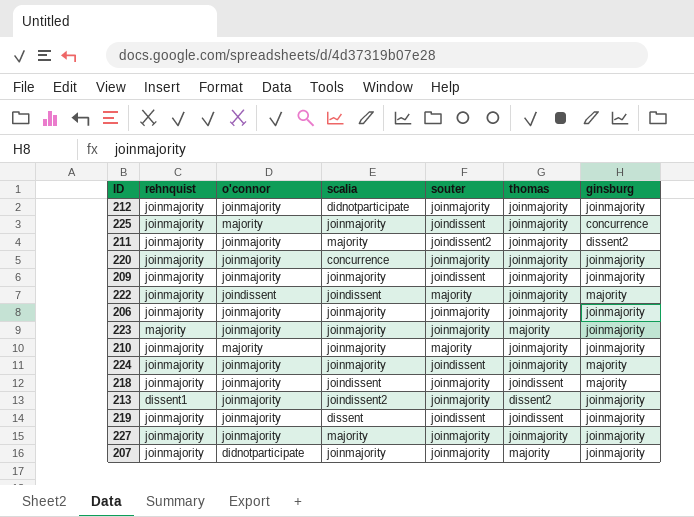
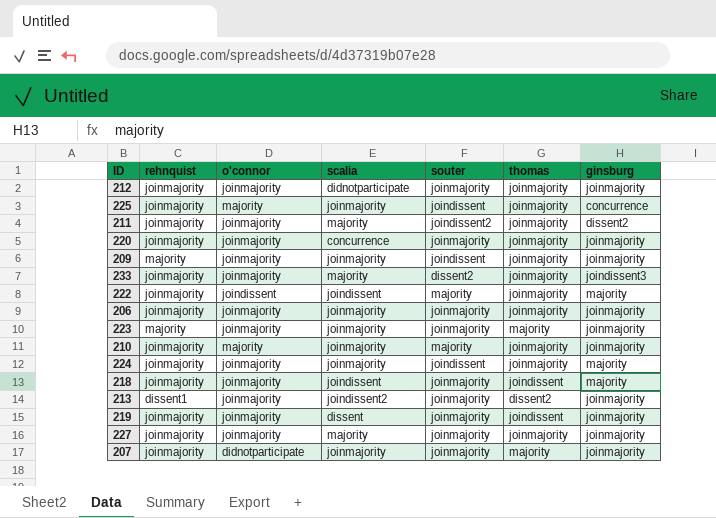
209 | rehnquist: joinmajority -> majority
row 233: none -> joinmajority | joinmajority | majority | dissent2 | joinmajority | joindissent3
219 | souter: joindissent -> joinmajority

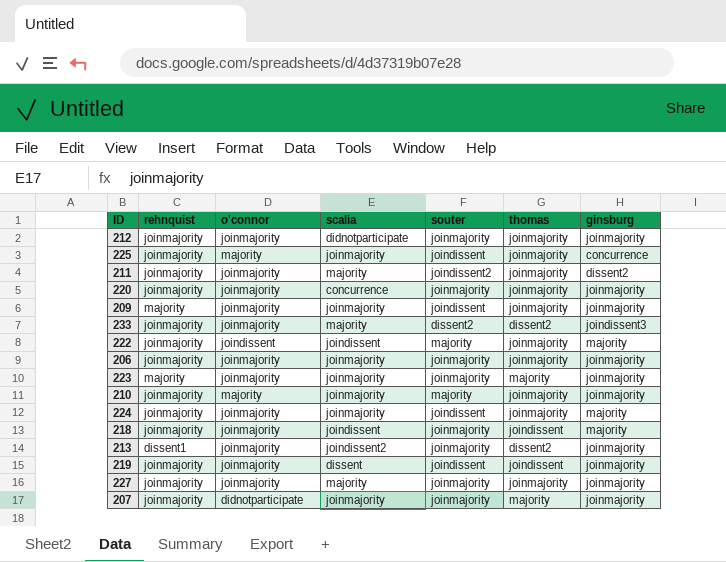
233 | thomas: joinmajority -> dissent2
219 | souter: joinmajority -> joindissent

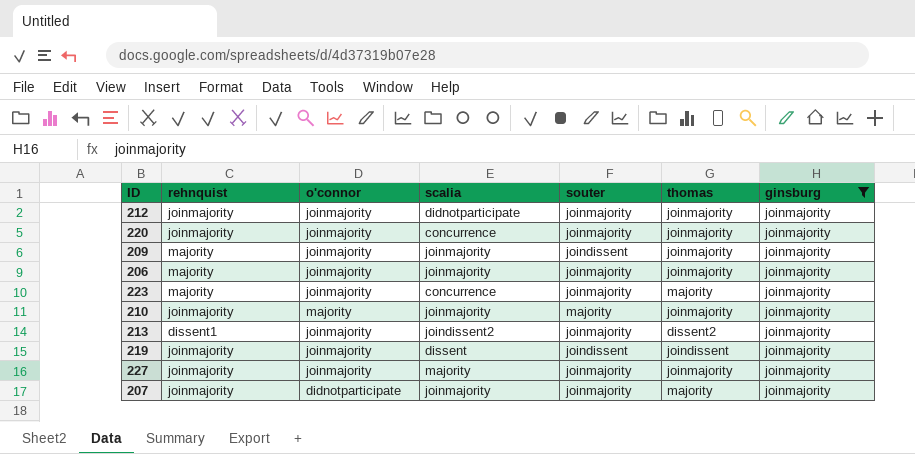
filter: none -> ginsburg = joinmajority
206 | rehnquist: joinmajority -> majority
223 | scalia: joinmajority -> concurrence

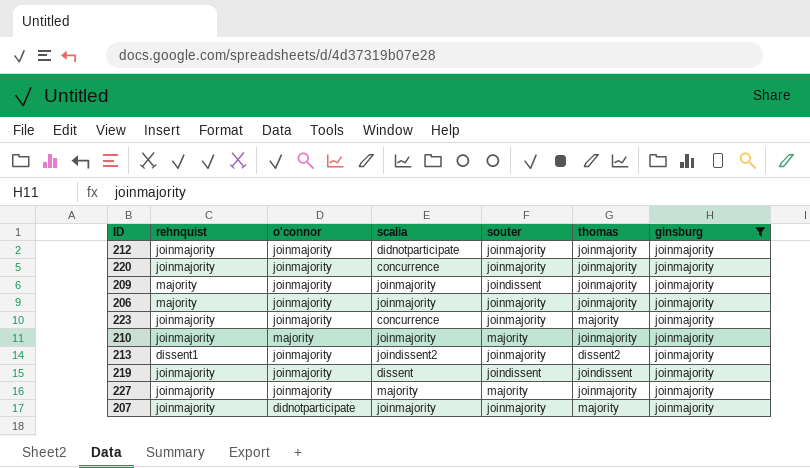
223 | rehnquist: majority -> joinmajority
227 | souter: joinmajority -> majority

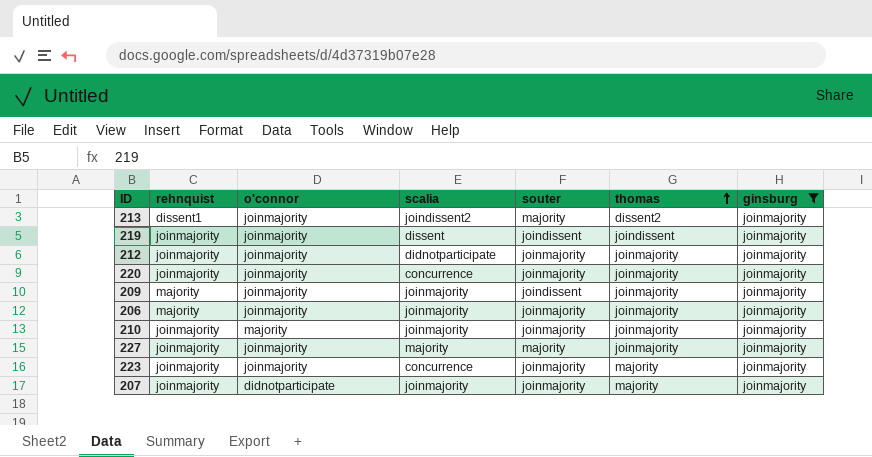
row order: none -> thomas ascending
213 | souter: joinmajority -> majority
210 | souter: majority -> joinmajority

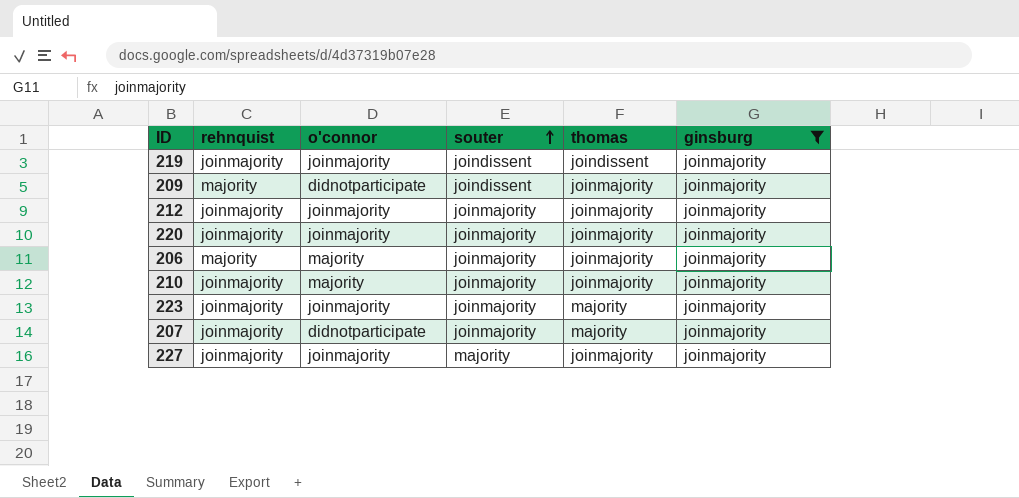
row order: thomas ascending -> souter ascending
column scalia | position: 4 -> none
row 213: dissent1 | joinmajority | joindissent2 | majority | dissent2 | joinmajority -> none
209 | o'connor: joinmajority -> didnotparticipate
206 | o'connor: joinmajority -> majority

